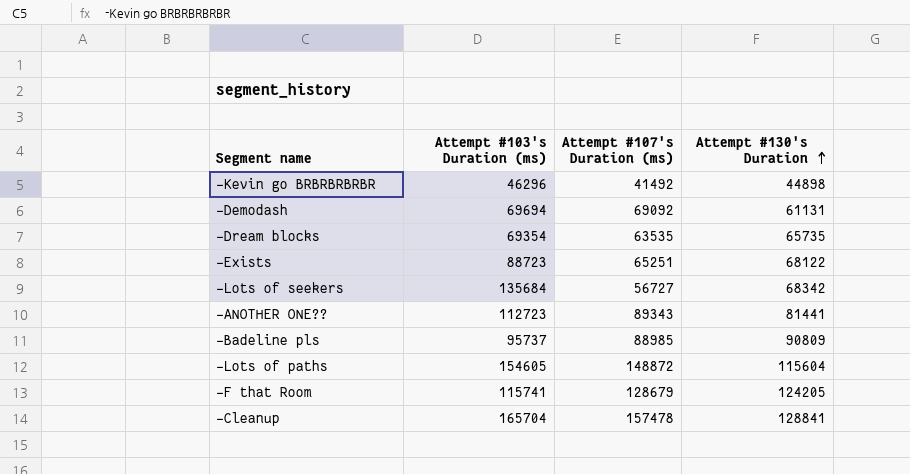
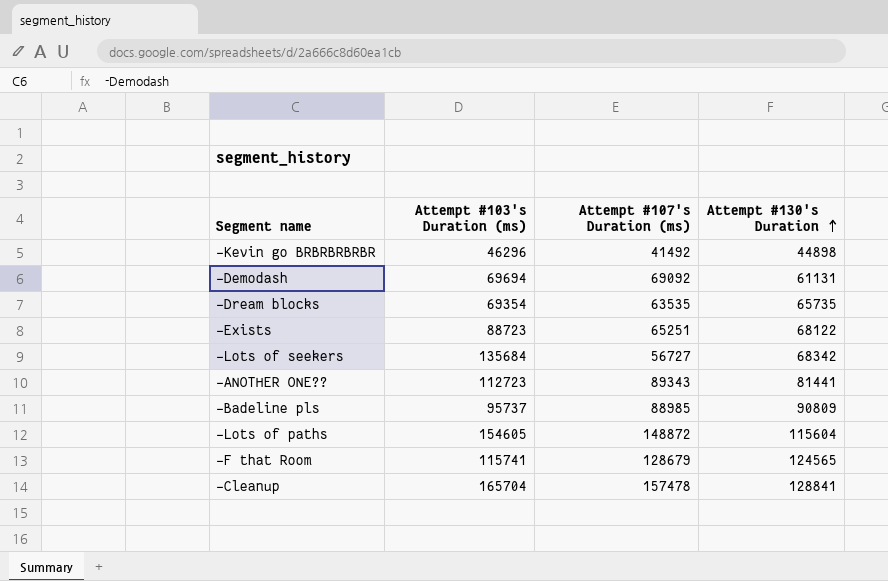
-F that Room | Attempt #130's Duration: 124205 -> 124565

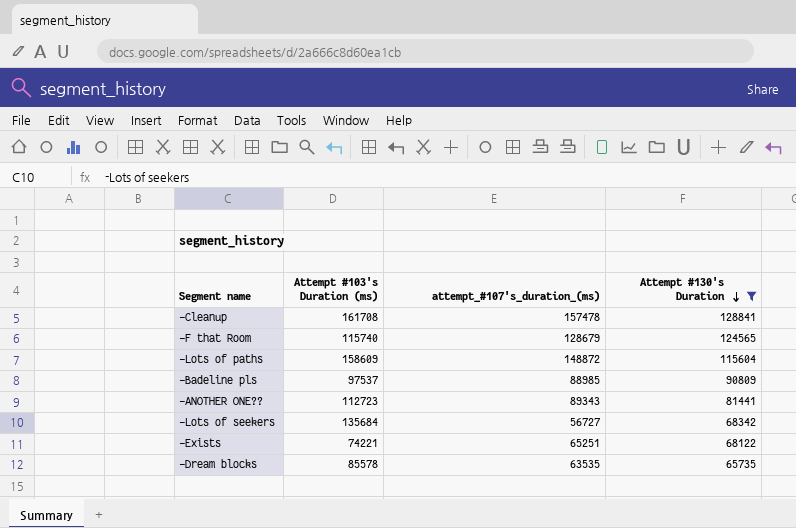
filter: none -> Attempt #130's Duration >= 65735
row order: Attempt #130's Duration ascending -> Attempt #130's Duration descending
column name: Attempt #107's Duration (ms) -> attempt_#107's_duration_(ms)
-Cleanup | Attempt #103's Duration (ms): 165704 -> 161708
-F that Room | Attempt #103's Duration (ms): 115741 -> 115740
-Lots of paths | Attempt #103's Duration (ms): 154605 -> 158609
-Badeline pls | Attempt #103's Duration (ms): 95737 -> 97537
-Exists | Attempt #103's Duration (ms): 88723 -> 74221
-Dream blocks | Attempt #103's Duration (ms): 69354 -> 85578

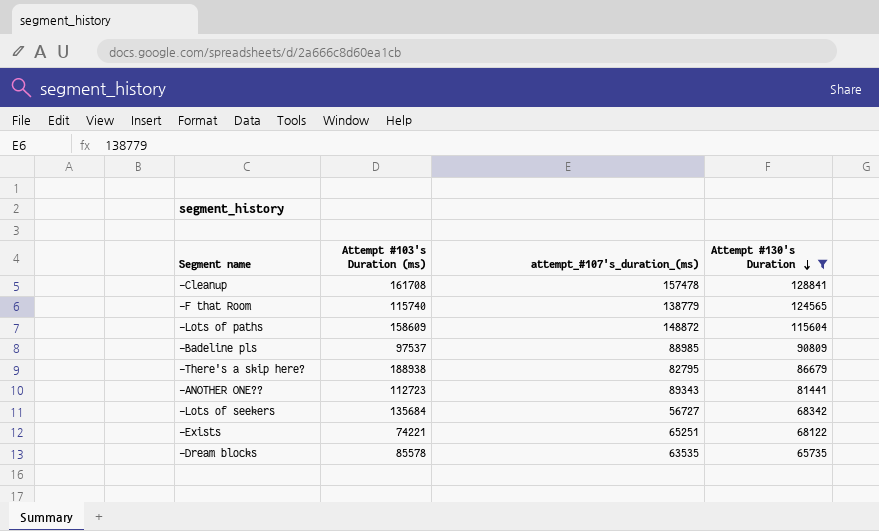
-F that Room | attempt_#107's_duration_(ms): 128679 -> 138779
row -There's a skip here?: none -> 188938 | 82795 | 86679

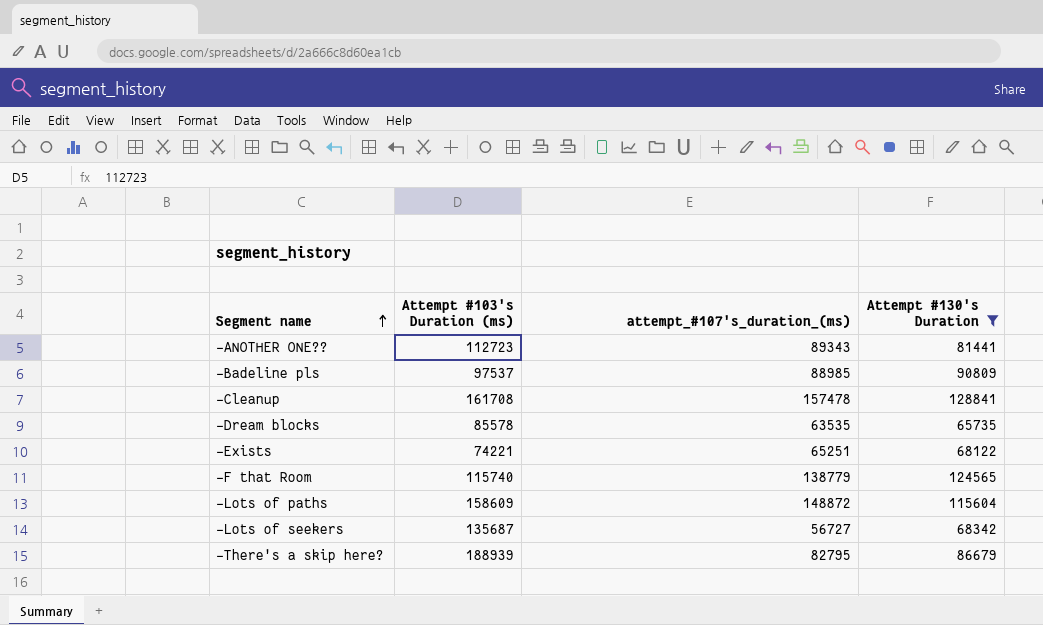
row order: Attempt #130's Duration descending -> Segment name ascending
-Lots of seekers | Attempt #103's Duration (ms): 135684 -> 135687
-There's a skip here? | Attempt #103's Duration (ms): 188938 -> 188939

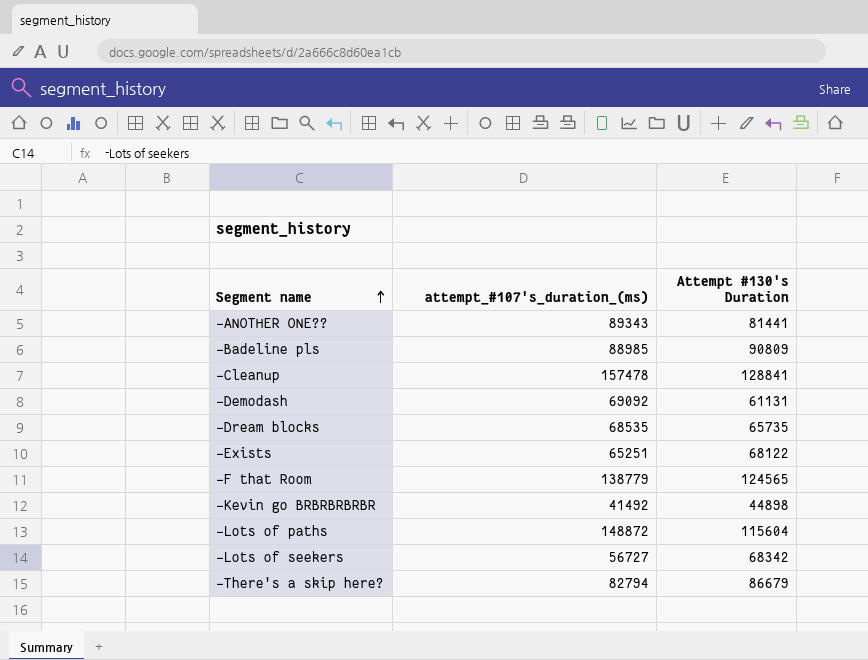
filter: Attempt #130's Duration >= 65735 -> none
column Attempt #103's Duration (ms) | position: 2 -> none
-Dream blocks | attempt_#107's_duration_(ms): 63535 -> 68535
-There's a skip here? | attempt_#107's_duration_(ms): 82795 -> 82794

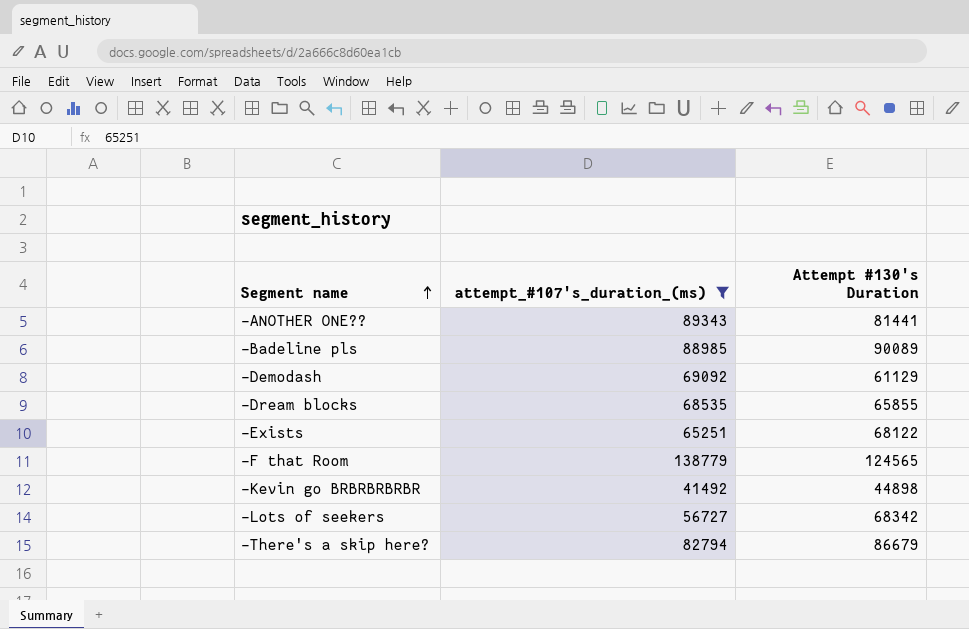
filter: none -> attempt_#107's_duration_(ms) <= 138779
-Badeline pls | Attempt #130's Duration: 90809 -> 90089
-Demodash | Attempt #130's Duration: 61131 -> 61129
-Dream blocks | Attempt #130's Duration: 65735 -> 65855

